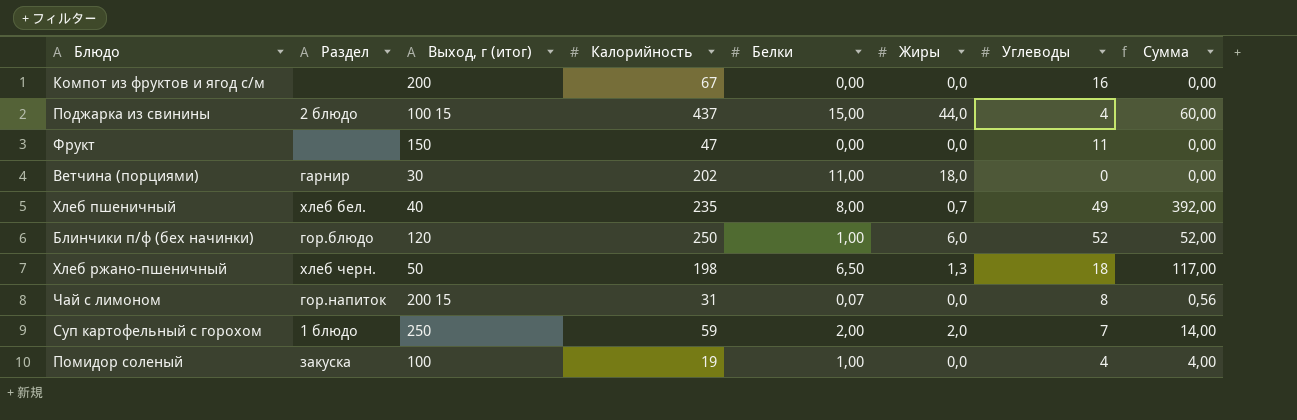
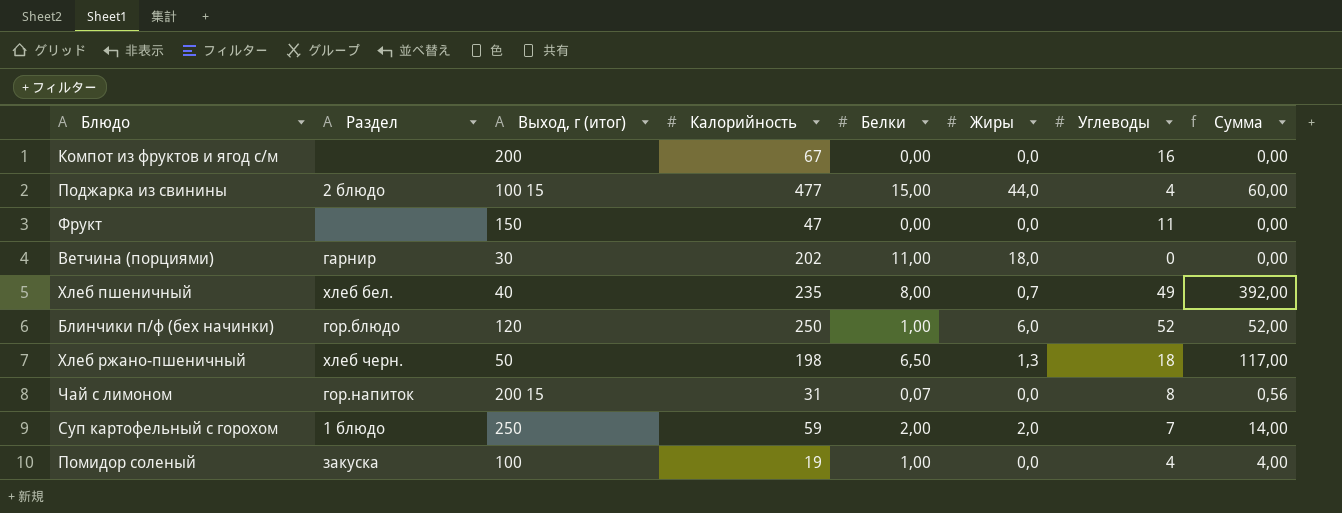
Поджарка из свинины | Калорийность: 437 -> 477

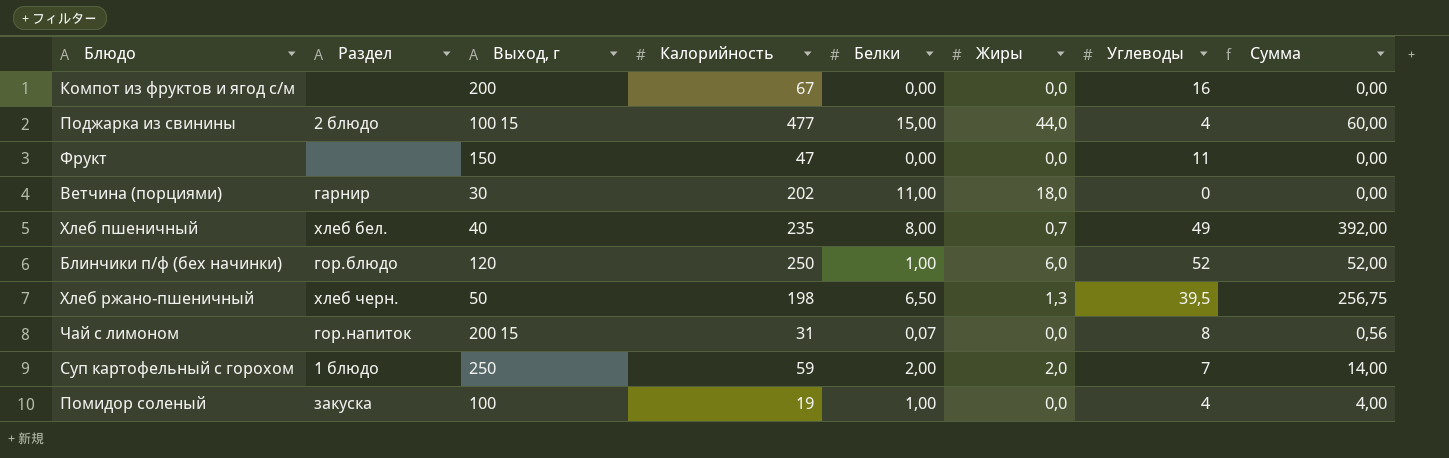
column name: Выход, г (итог) -> Выход, г
Хлеб ржано-пшеничный | Углеводы: 18 -> 39,5
Хлеб ржано-пшеничный | Сумма: 117,00 -> 256,75

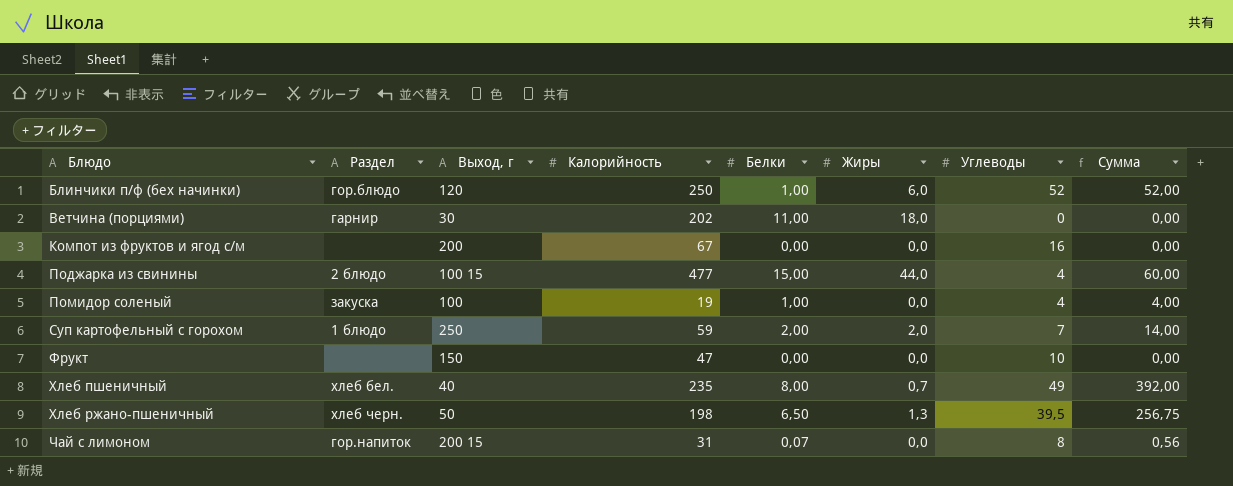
row order: none -> Блюдо ascending
Фрукт | Углеводы: 11 -> 10

